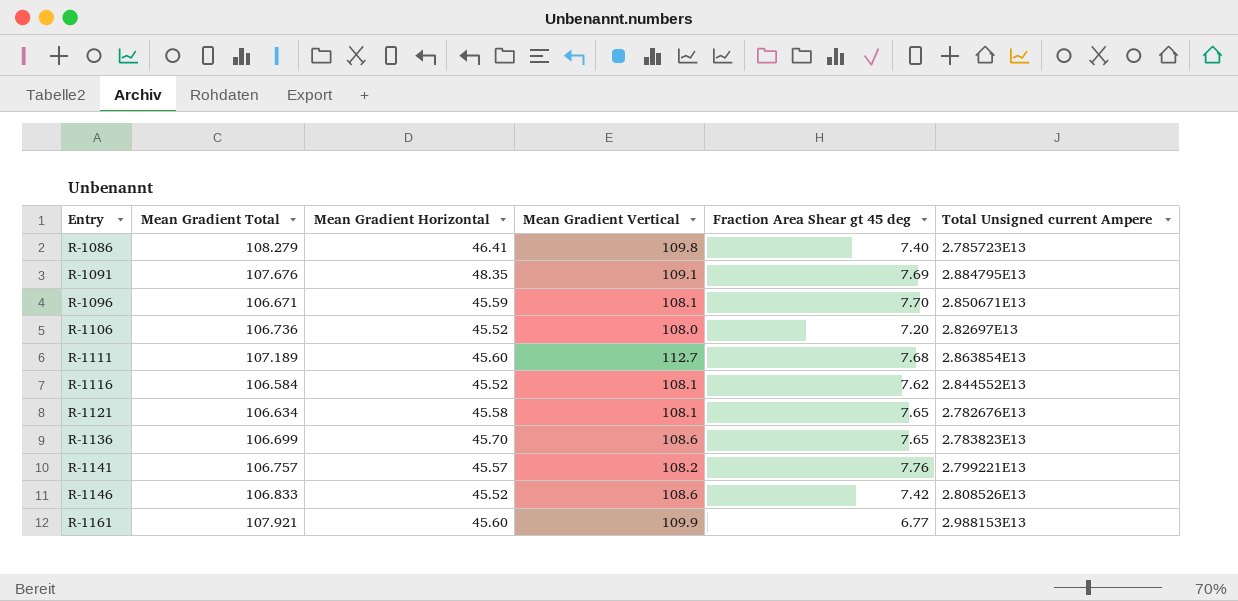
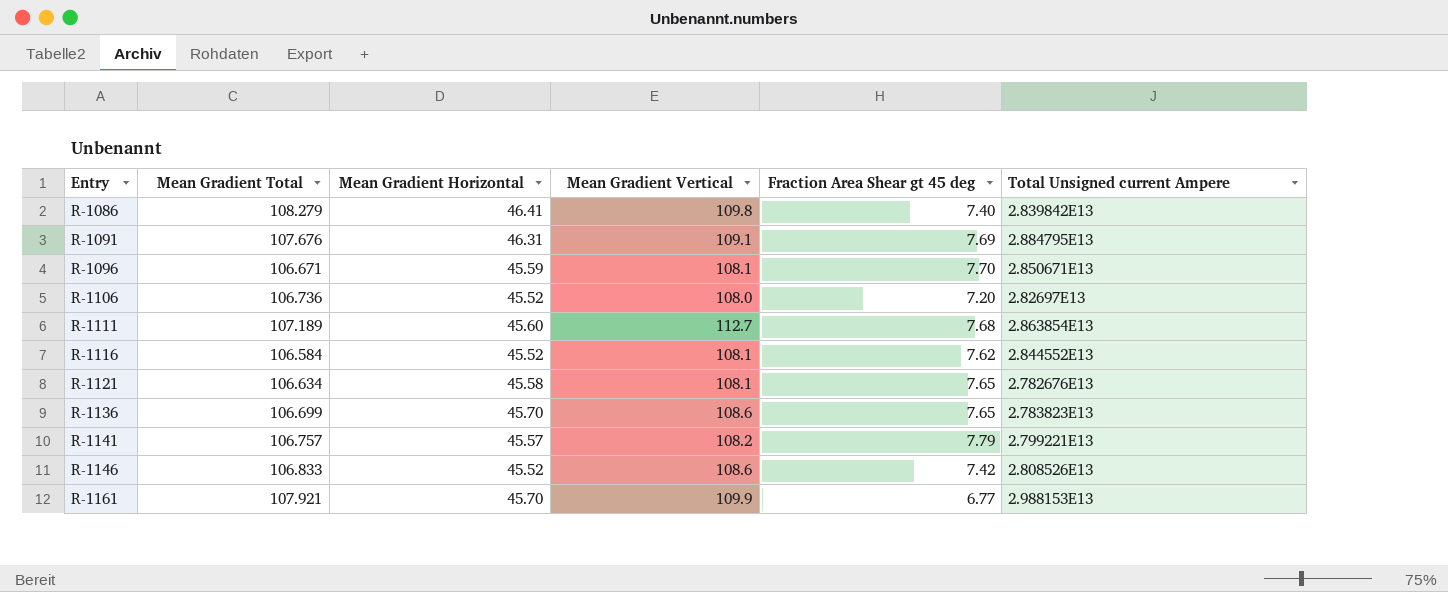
R-1086 | Total Unsigned current Ampere: 2.785723E13 -> 2.839842E13
R-1091 | Mean Gradient Horizontal: 48.35 -> 46.31
R-1141 | Fraction Area Shear gt 45 deg: 7.76 -> 7.79
R-1161 | Mean Gradient Horizontal: 45.60 -> 45.70

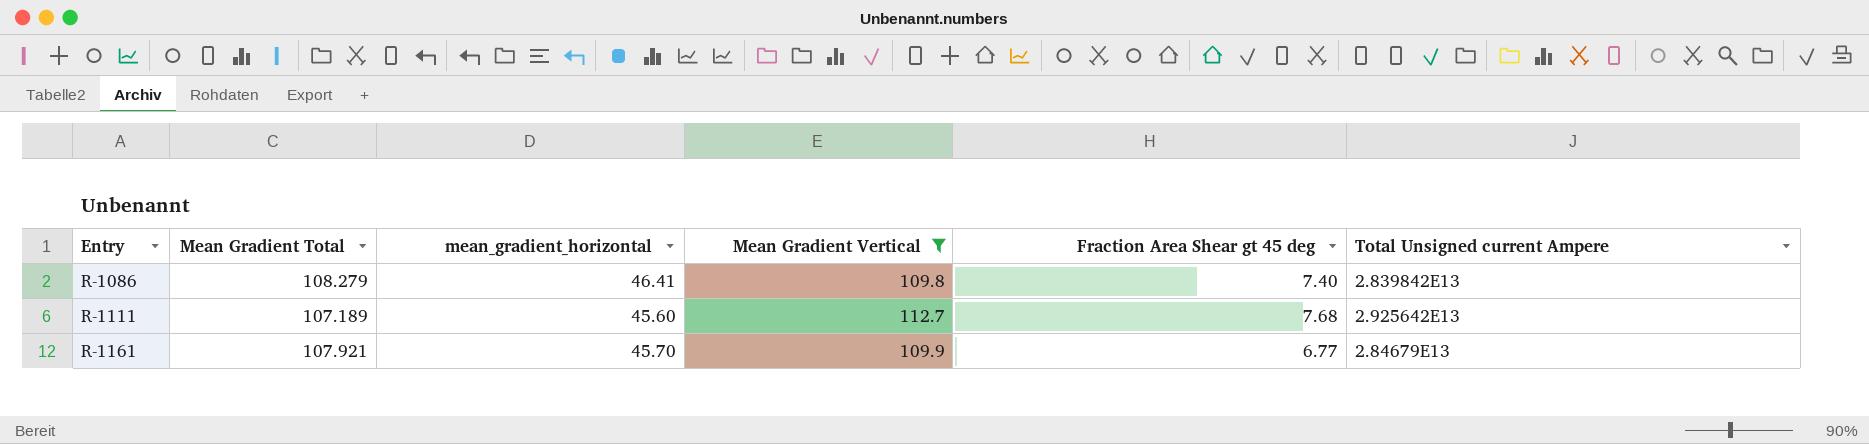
filter: none -> Mean Gradient Vertical >= 109.8
column name: Mean Gradient Horizontal -> mean_gradient_horizontal
R-1111 | Total Unsigned current Ampere: 2.863854E13 -> 2.925642E13
R-1161 | Total Unsigned current Ampere: 2.988153E13 -> 2.84679E13

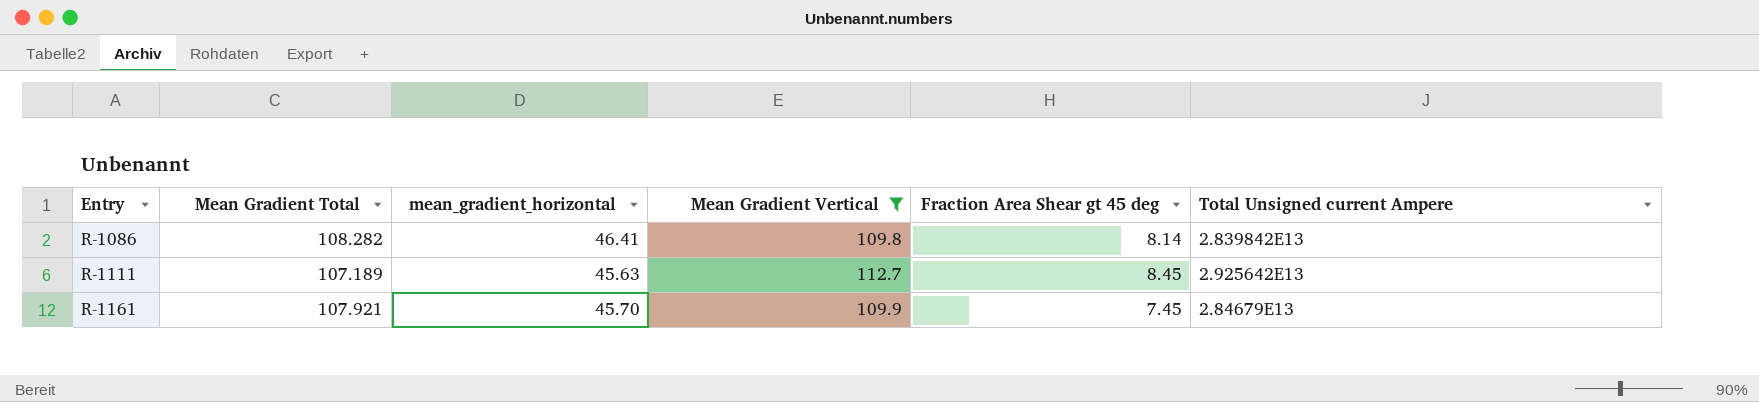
R-1086 | Mean Gradient Total: 108.279 -> 108.282
R-1086 | Fraction Area Shear gt 45 deg: 7.40 -> 8.14
R-1111 | mean_gradient_horizontal: 45.60 -> 45.63
R-1111 | Fraction Area Shear gt 45 deg: 7.68 -> 8.45
R-1161 | Fraction Area Shear gt 45 deg: 6.77 -> 7.45

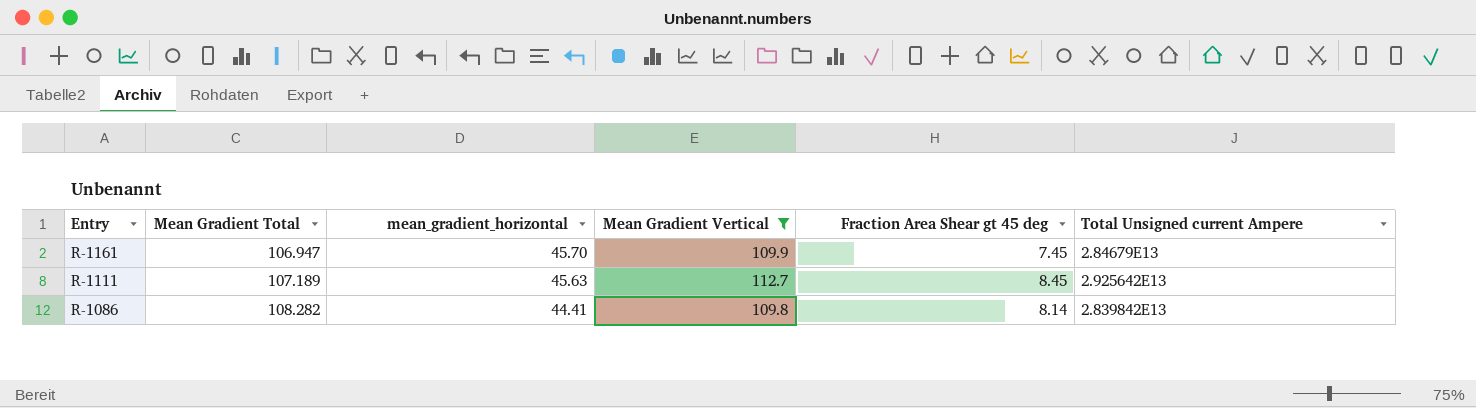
row order: Entry ascending -> Entry descending
R-1161 | Mean Gradient Total: 107.921 -> 106.947
R-1086 | mean_gradient_horizontal: 46.41 -> 44.41

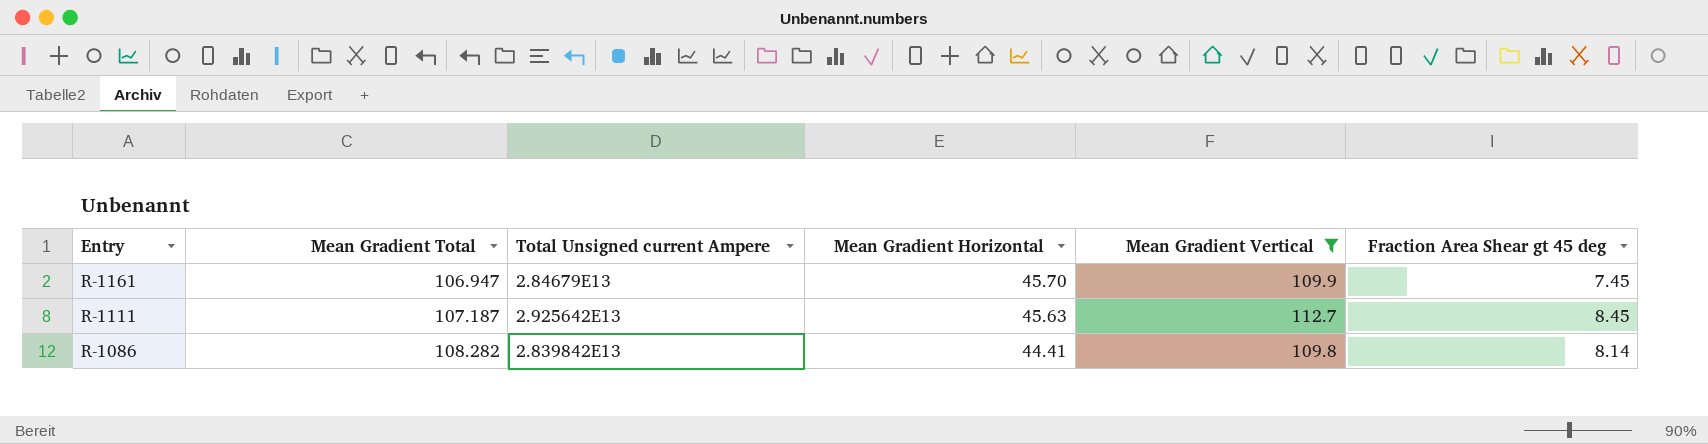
column Total Unsigned current Ampere | position: 6 -> 3
column name: mean_gradient_horizontal -> Mean Gradient Horizontal
R-1111 | Mean Gradient Total: 107.189 -> 107.187

